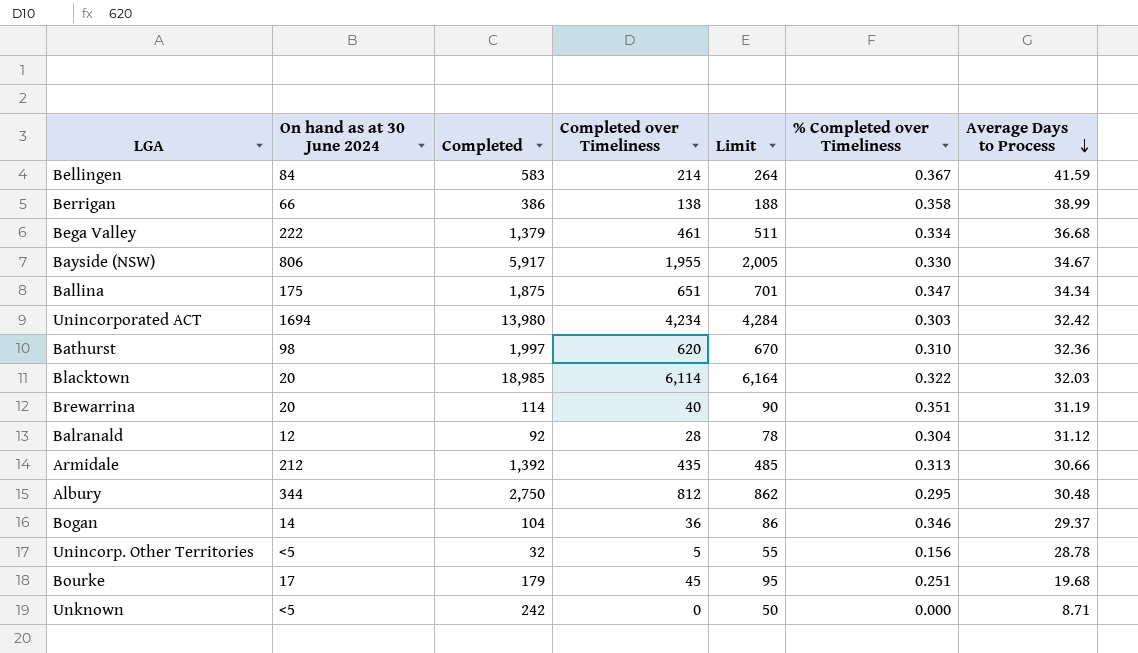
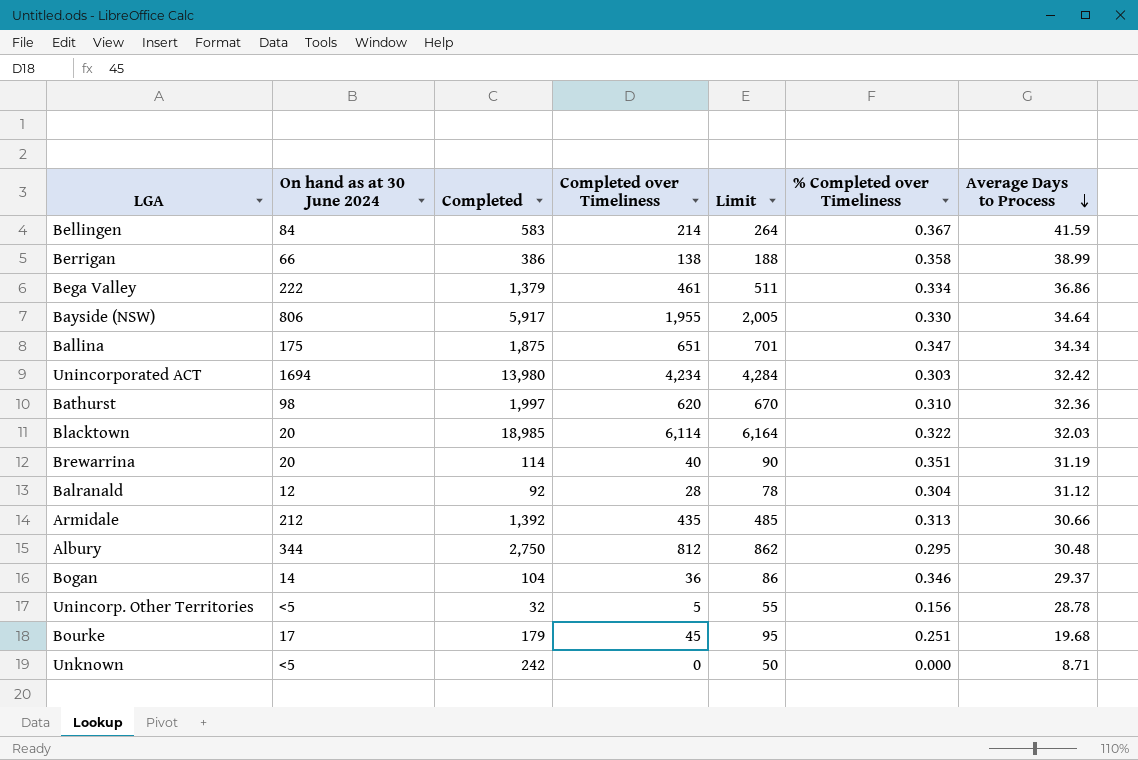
Bega Valley | Average Days to Process: 36.68 -> 36.86
Bayside (NSW) | Average Days to Process: 34.67 -> 34.64

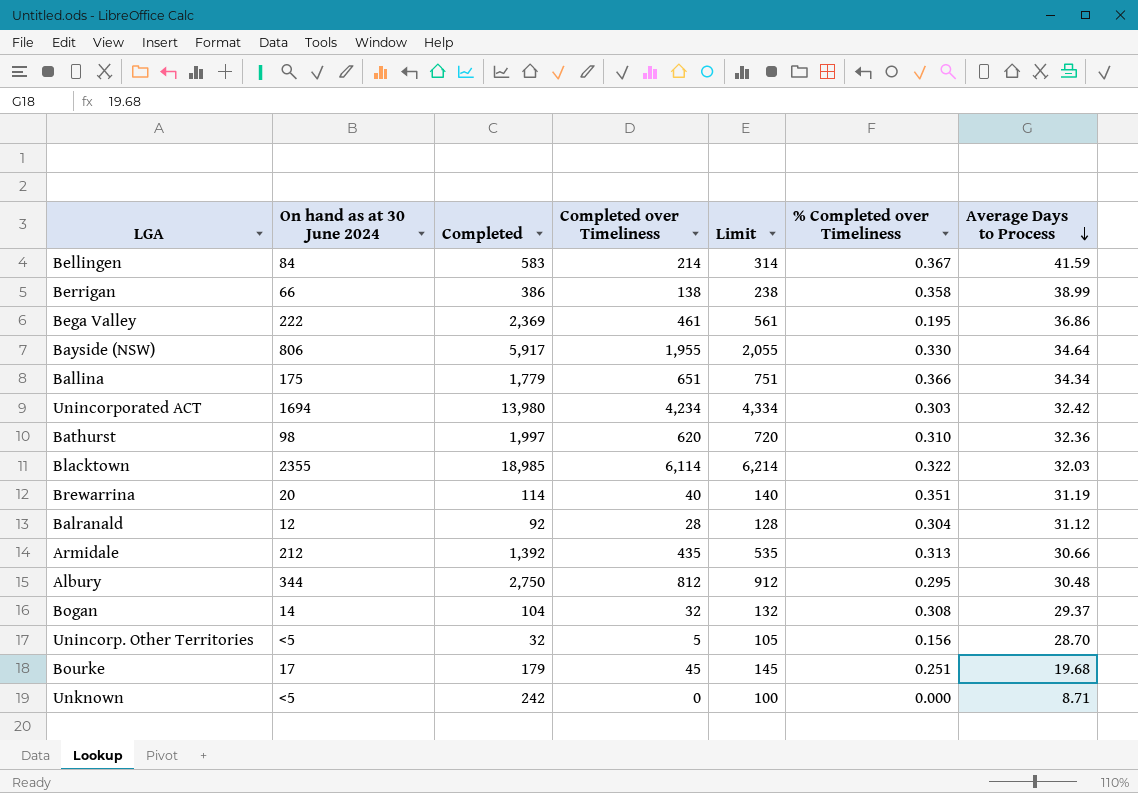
column Limit | formula: [Completed over Timeliness] + 50 -> [Completed over Timeliness] + 100
Bega Valley | Completed: 1,379 -> 2,369
Bega Valley | % Completed over Timeliness: 0.334 -> 0.195
Ballina | Completed: 1,875 -> 1,779
Ballina | % Completed over Timeliness: 0.347 -> 0.366
Blacktown | On hand as at 30 June 2024: 20 -> 2355
Bogan | Completed over Timeliness: 36 -> 32
Bogan | % Completed over Timeliness: 0.346 -> 0.308
Unincorp. Other Territories | Average Days to Process: 28.78 -> 28.70

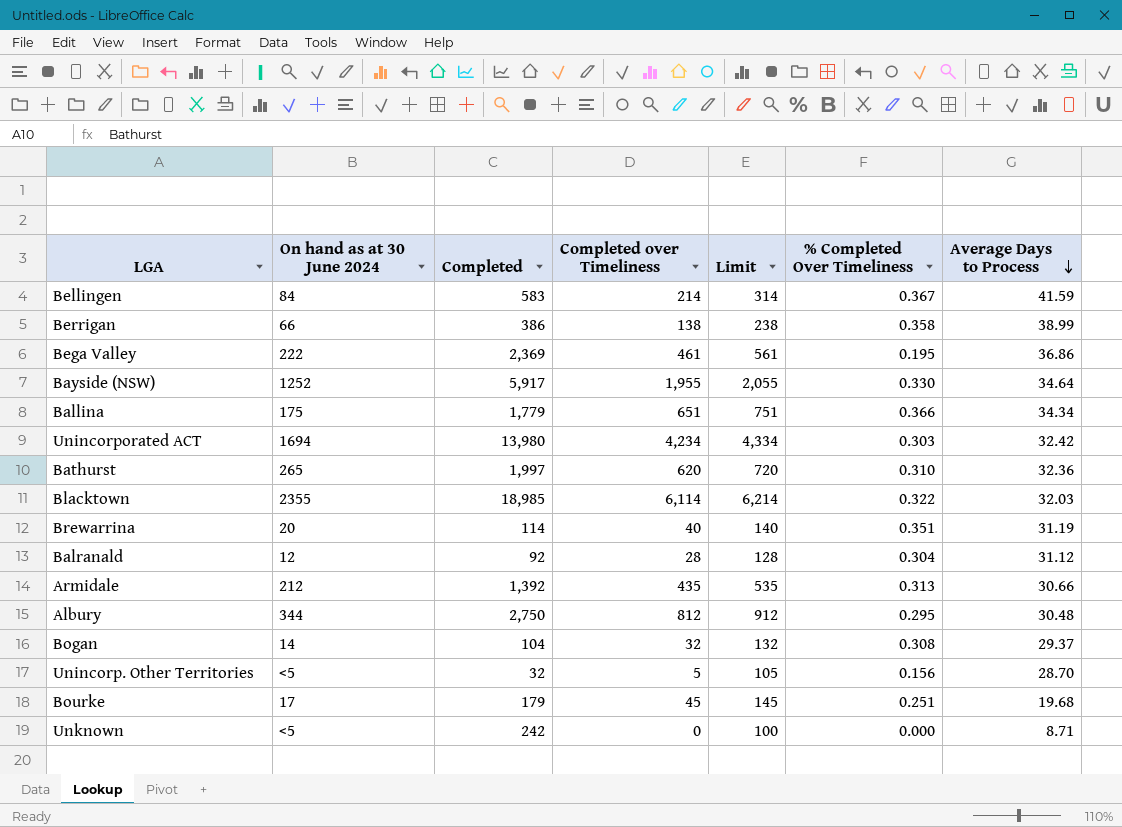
column name: % Completed over Timeliness -> % Completed Over Timeliness
Bayside (NSW) | On hand as at 30 June 2024: 806 -> 1252
Bathurst | On hand as at 30 June 2024: 98 -> 265

